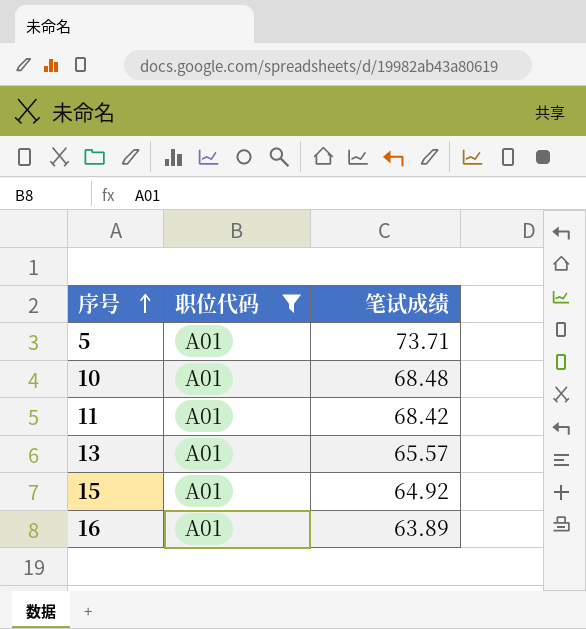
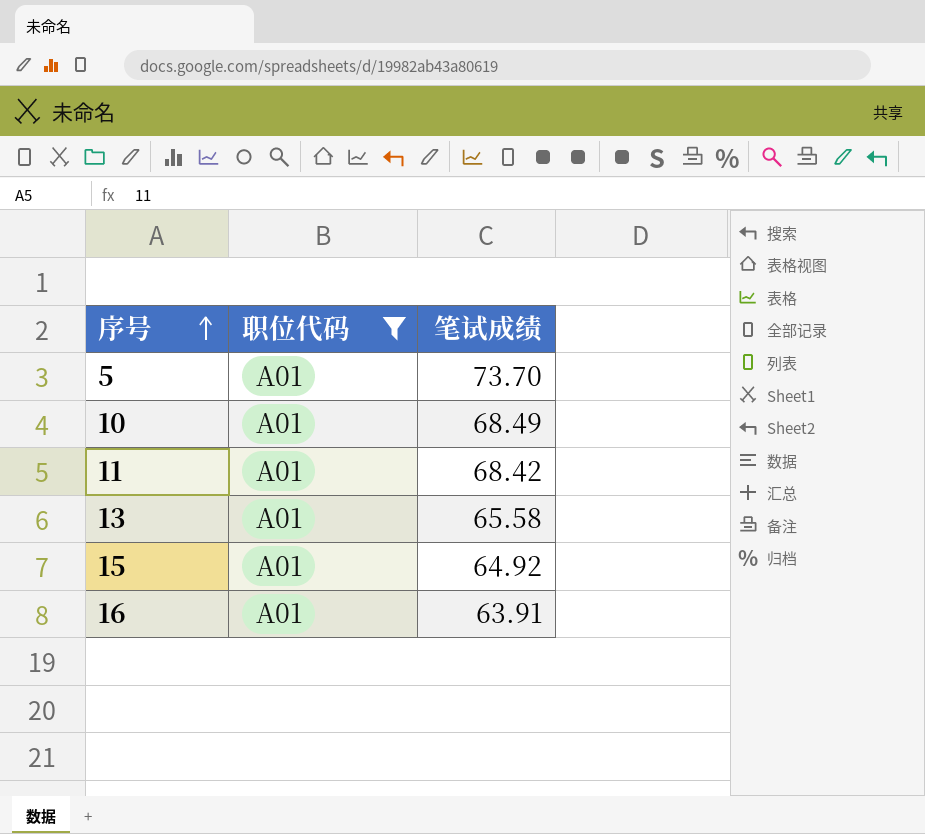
5 | 笔试成绩: 73.71 -> 73.70
10 | 笔试成绩: 68.48 -> 68.49
13 | 笔试成绩: 65.57 -> 65.58
16 | 笔试成绩: 63.89 -> 63.91

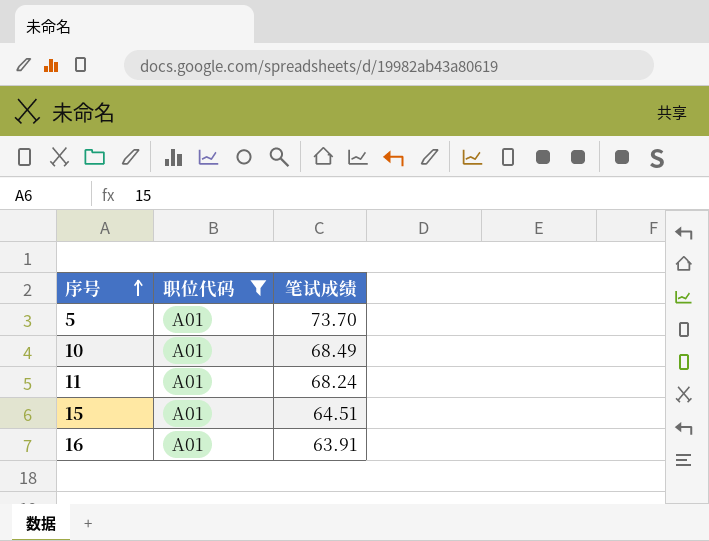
row 13: A01 | 65.58 -> none
11 | 笔试成绩: 68.42 -> 68.24
15 | 笔试成绩: 64.92 -> 64.51

